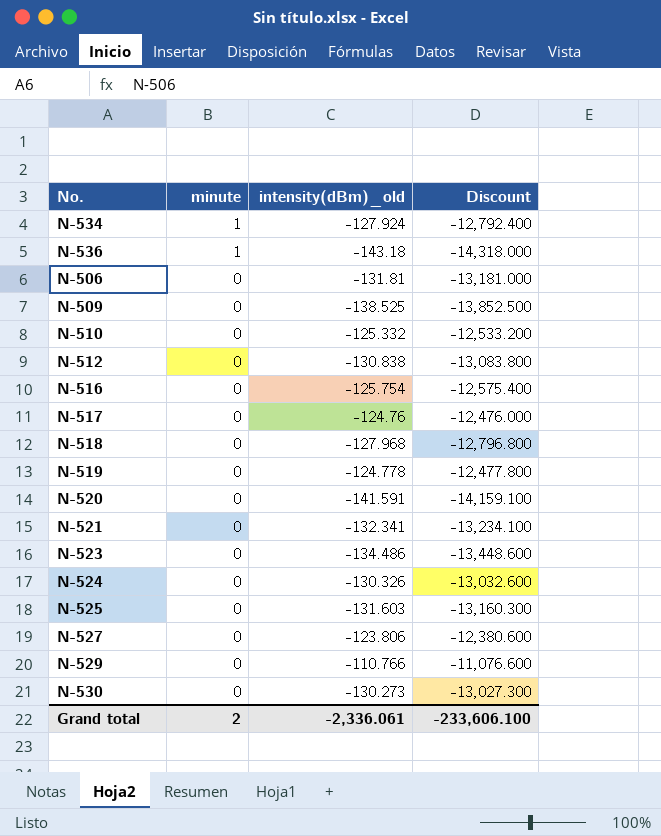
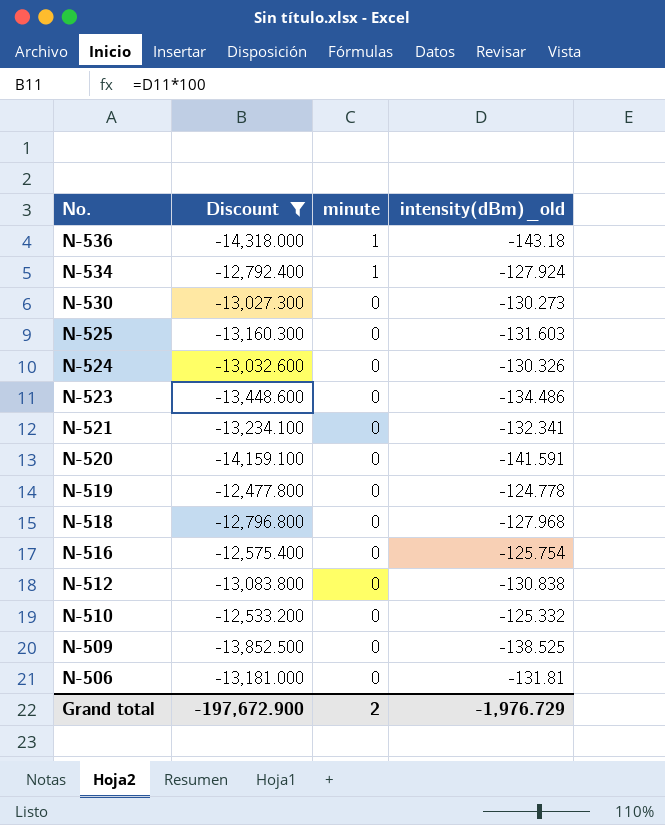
filter: none -> Discount <= -12,477.800
row order: minute descending -> No. descending
column Discount | position: 4 -> 2
Grand total | Discount: -233,606.100 -> -197,672.900
Grand total | intensity(dBm)_old: -2,336.061 -> -1,976.729

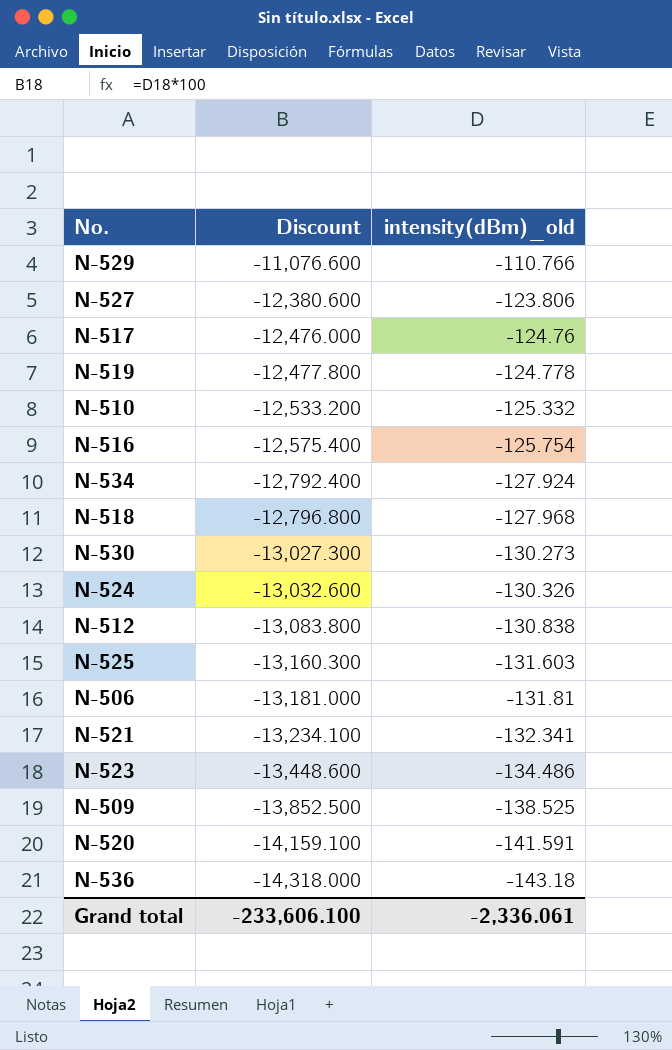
filter: Discount <= -12,477.800 -> none
row order: No. descending -> Discount descending
column minute | position: 3 -> none
Grand total | Discount: -197,672.900 -> -233,606.100
Grand total | intensity(dBm)_old: -1,976.729 -> -2,336.061

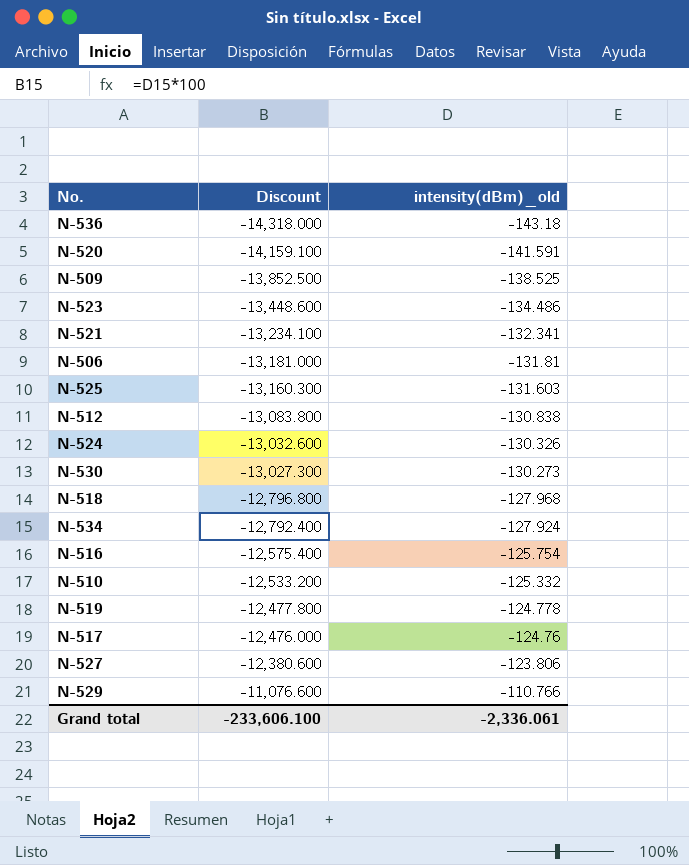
row order: Discount descending -> Discount ascending

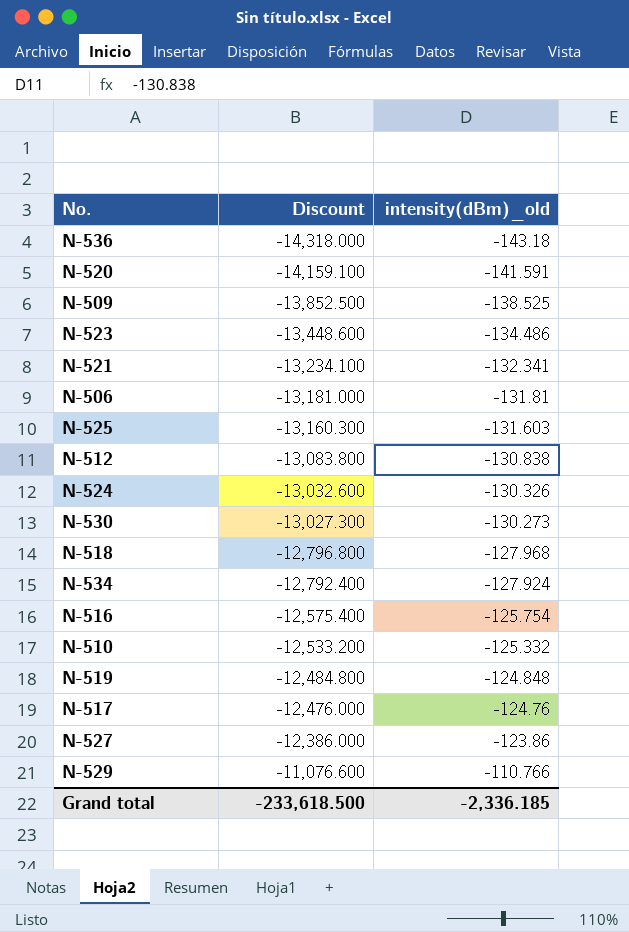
N-519 | Discount: -12,477.800 -> -12,484.800
N-519 | intensity(dBm)_old: -124.778 -> -124.848
N-527 | Discount: -12,380.600 -> -12,386.000
N-527 | intensity(dBm)_old: -123.806 -> -123.86
Grand total | Discount: -233,606.100 -> -233,618.500
Grand total | intensity(dBm)_old: -2,336.061 -> -2,336.185

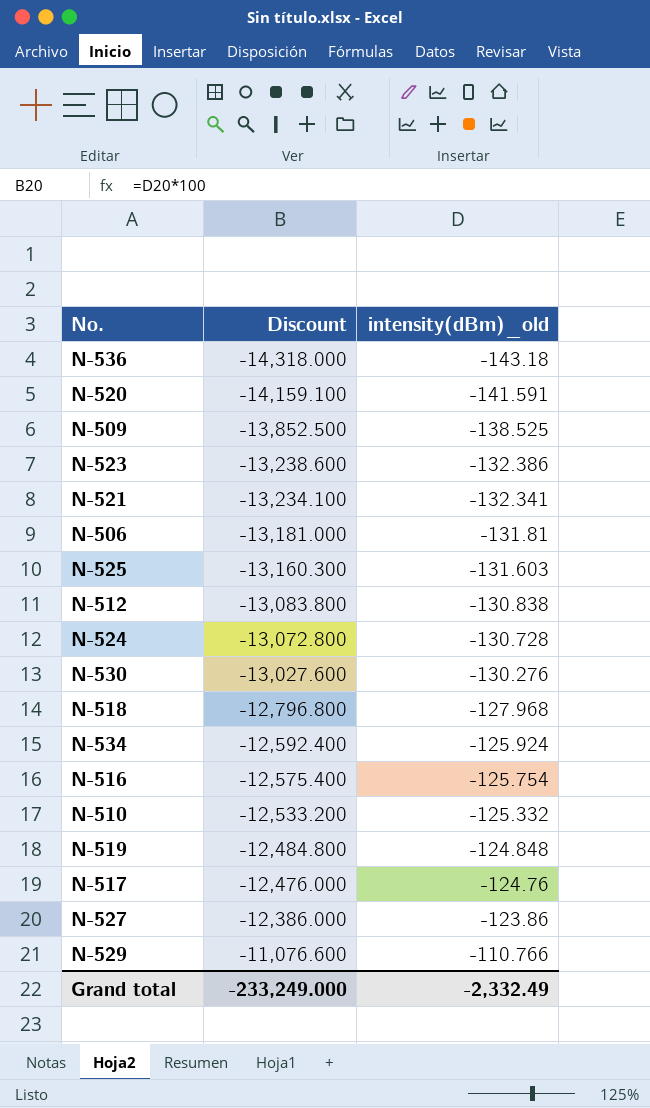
N-523 | Discount: -13,448.600 -> -13,238.600
N-523 | intensity(dBm)_old: -134.486 -> -132.386
N-524 | Discount: -13,032.600 -> -13,072.800
N-524 | intensity(dBm)_old: -130.326 -> -130.728
N-530 | Discount: -13,027.300 -> -13,027.600
N-530 | intensity(dBm)_old: -130.273 -> -130.276
N-534 | Discount: -12,792.400 -> -12,592.400
N-534 | intensity(dBm)_old: -127.924 -> -125.924
Grand total | Discount: -233,618.500 -> -233,249.000
Grand total | intensity(dBm)_old: -2,336.185 -> -2,332.49

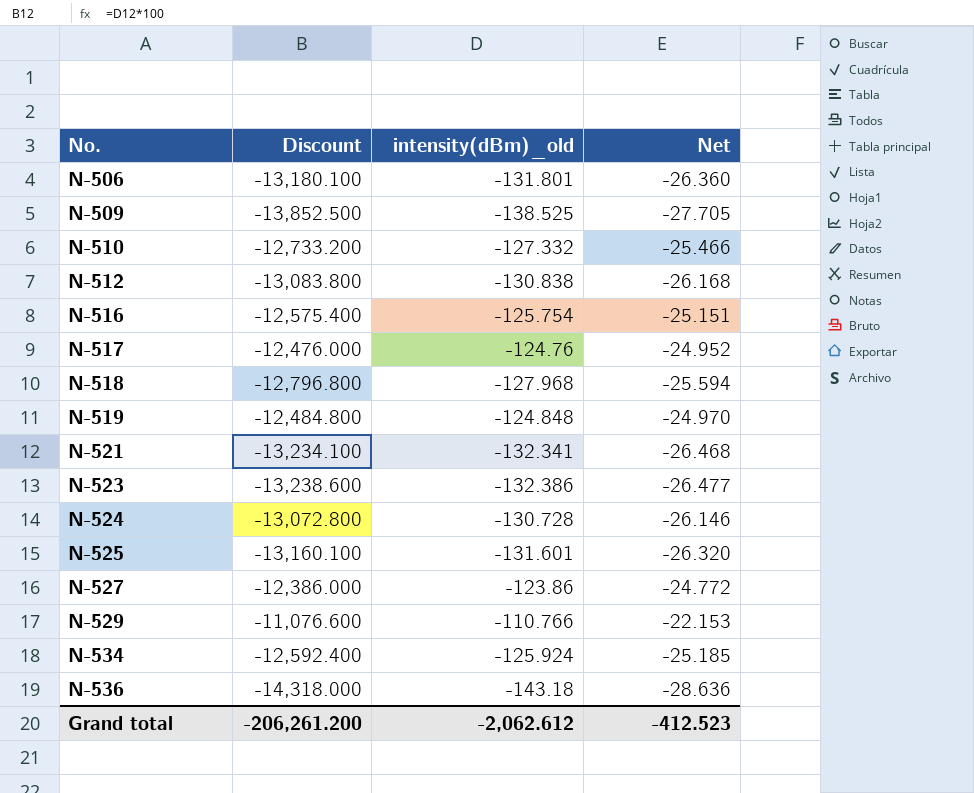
row order: Discount ascending -> No. ascending
column Net | formula: none -> [intensity(dBm)_old] * 0.2
row N-520: -14,159.100 | -141.591 -> none
row N-530: -13,027.600 | -130.276 -> none
N-506 | Discount: -13,181.000 -> -13,180.100
N-506 | intensity(dBm)_old: -131.81 -> -131.801
N-510 | Discount: -12,533.200 -> -12,733.200
N-510 | intensity(dBm)_old: -125.332 -> -127.332
N-525 | Discount: -13,160.300 -> -13,160.100
N-525 | intensity(dBm)_old: -131.603 -> -131.601
Grand total | Discount: -233,249.000 -> -206,261.200
Grand total | intensity(dBm)_old: -2,332.49 -> -2,062.612

